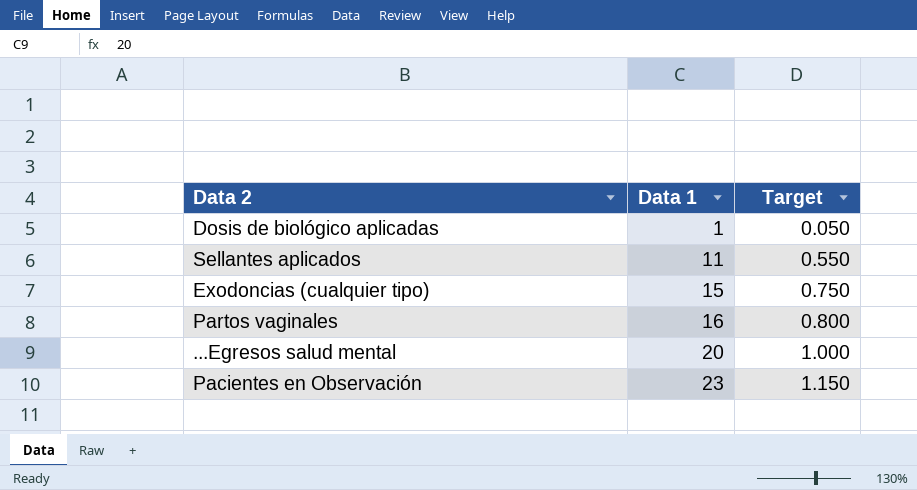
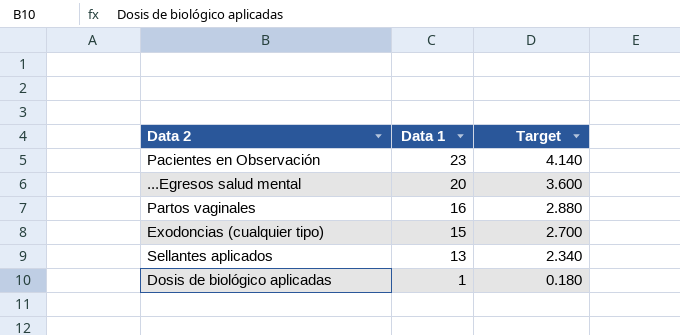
row order: Data 1 ascending -> Data 1 descending
column Target | formula: [Data 1] * 0.05 -> [Data 1] * 0.18
Sellantes aplicados | Data 1: 11 -> 13

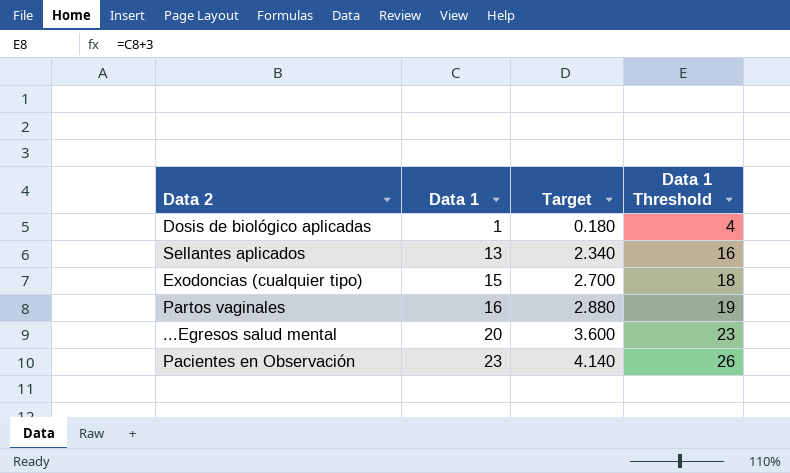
row order: Data 1 descending -> Data 1 ascending
column Data 1 Threshold | formula: none -> [Data 1] + 3

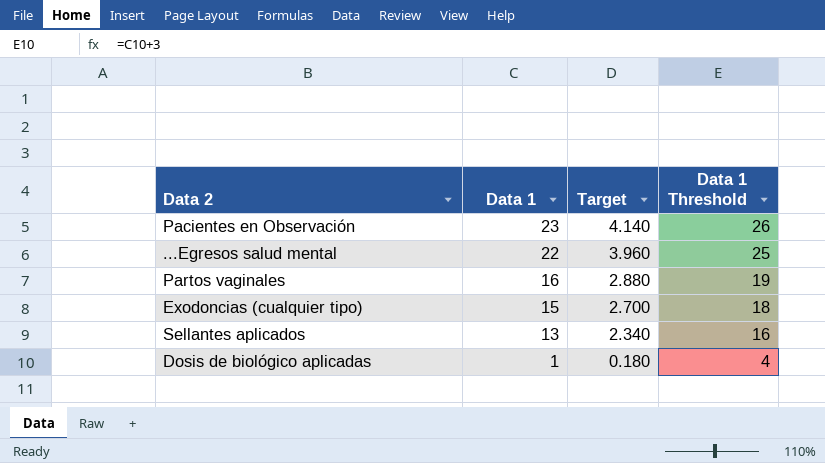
row order: Data 1 ascending -> Data 1 descending
...Egresos salud mental | Data 1: 20 -> 22
...Egresos salud mental | Target: 3.600 -> 3.960
...Egresos salud mental | Data 1 Threshold: 23 -> 25

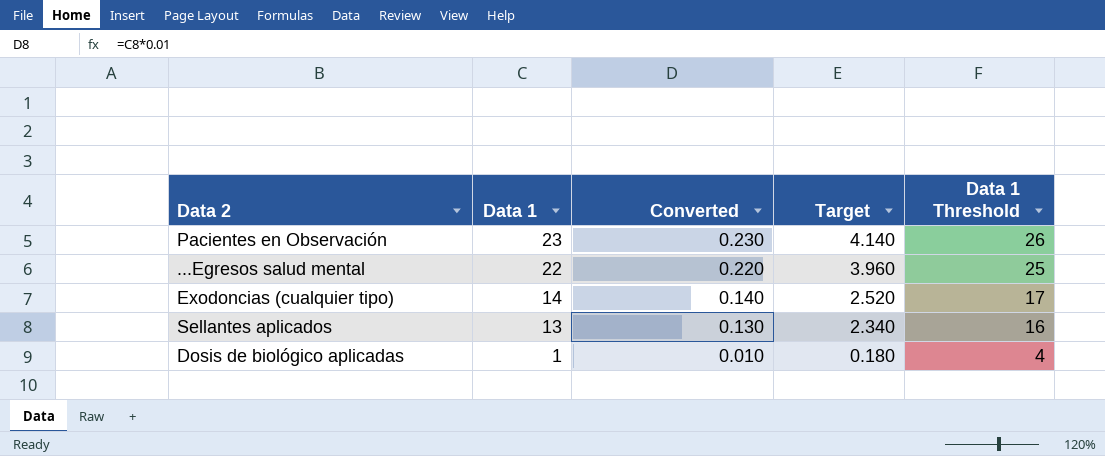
column Converted | formula: none -> [Data 1] * 0.01
row Partos vaginales: 16 | 2.880 | 19 -> none
Exodoncias (cualquier tipo) | Data 1: 15 -> 14
Exodoncias (cualquier tipo) | Target: 2.700 -> 2.520
Exodoncias (cualquier tipo) | Data 1 Threshold: 18 -> 17

